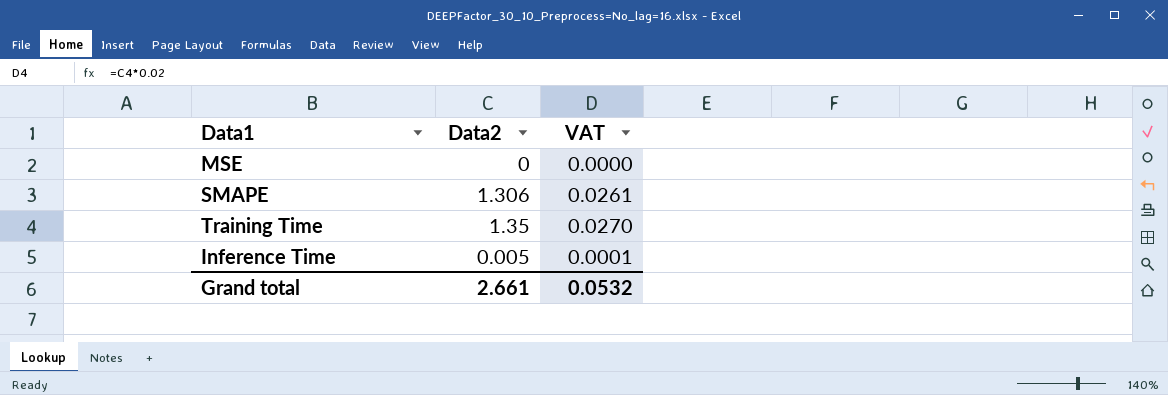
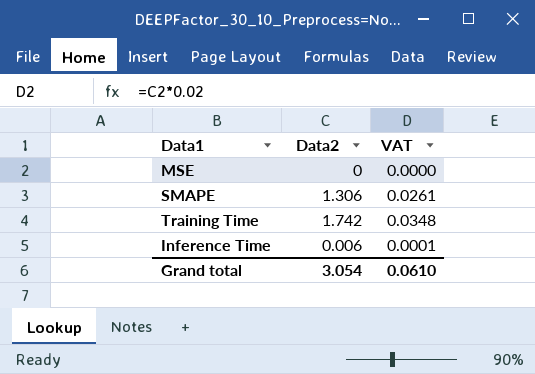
Training Time | Data2: 1.35 -> 1.742
Training Time | VAT: 0.0270 -> 0.0348
Inference Time | Data2: 0.005 -> 0.006
Grand total | Data2: 2.661 -> 3.054
Grand total | VAT: 0.0532 -> 0.0610

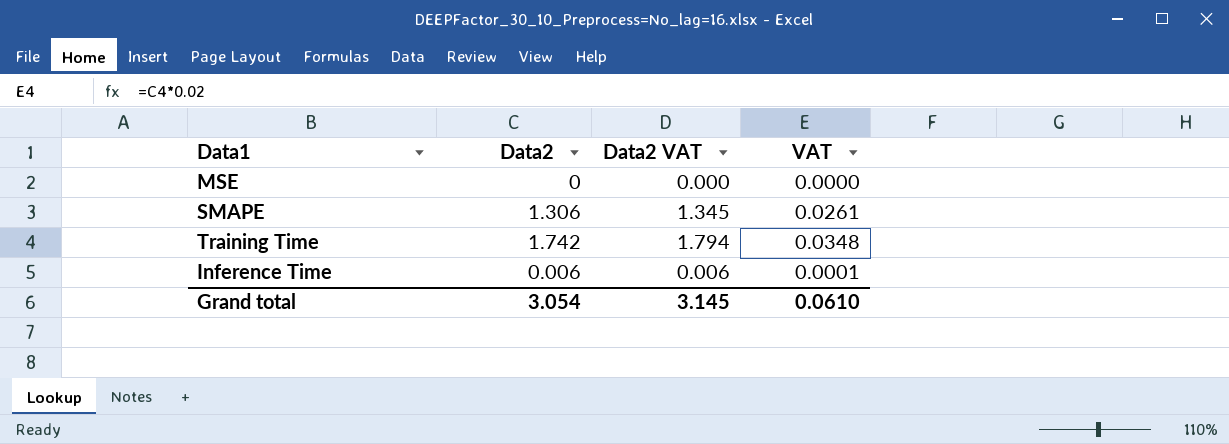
column Data2 VAT | formula: none -> [Data2] * 1.03

